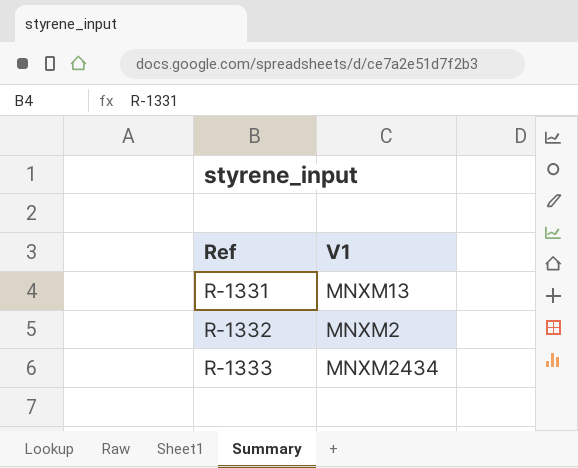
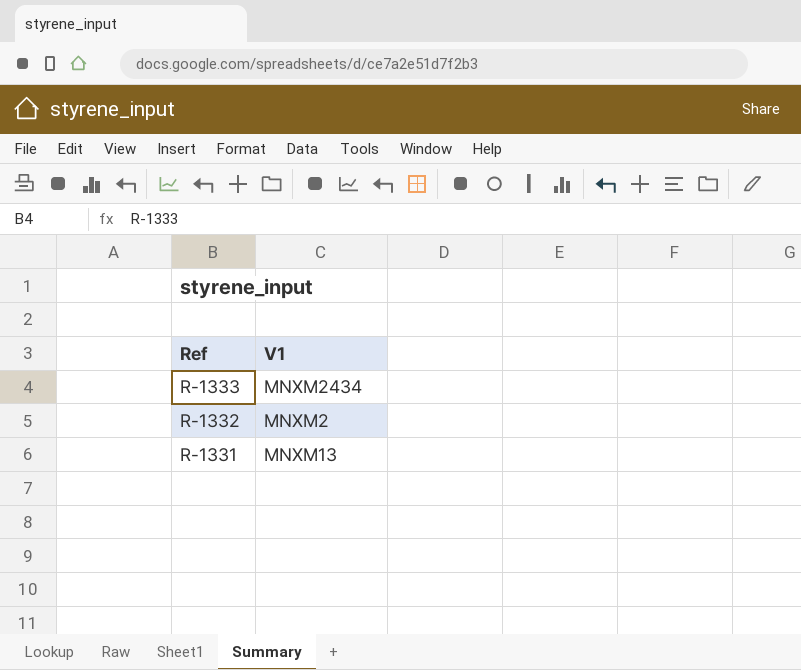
row order: Ref ascending -> Ref descending

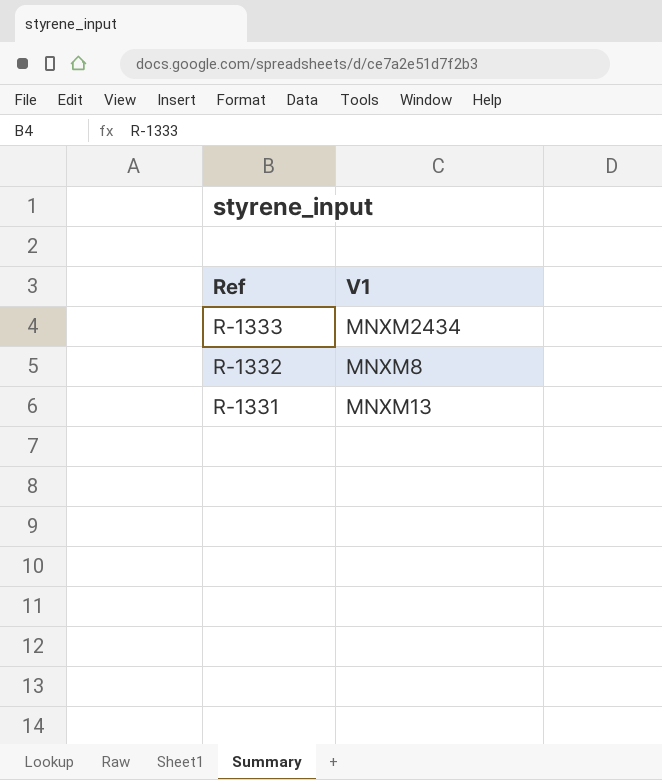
R-1332 | V1: MNXM2 -> MNXM8

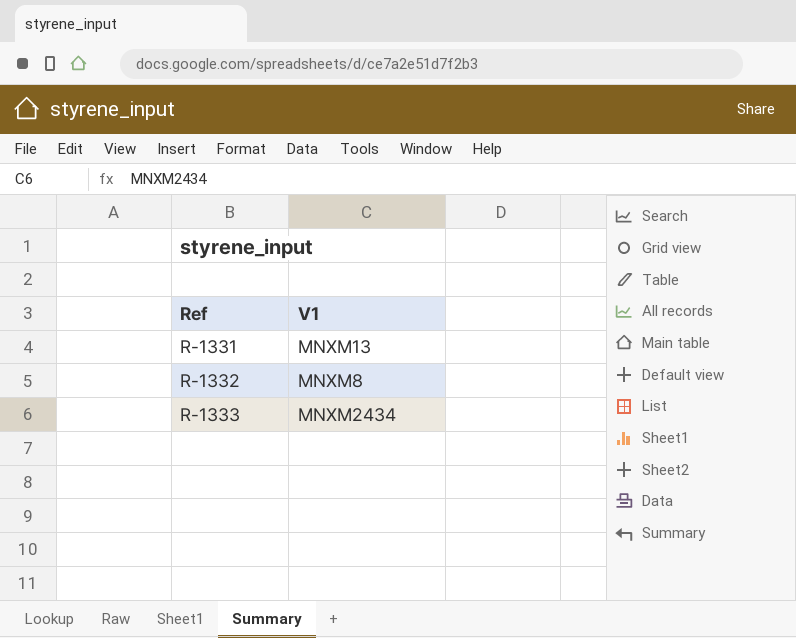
row order: Ref descending -> Ref ascending

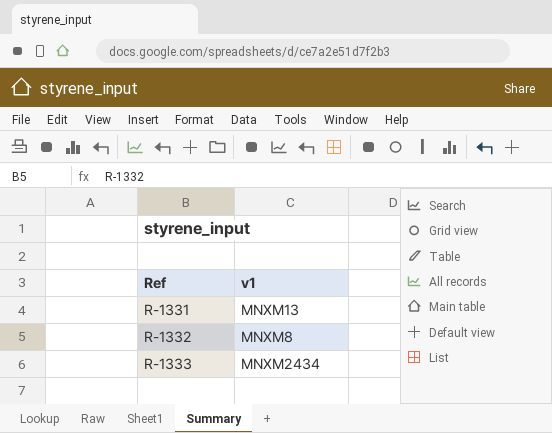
column name: V1 -> v1

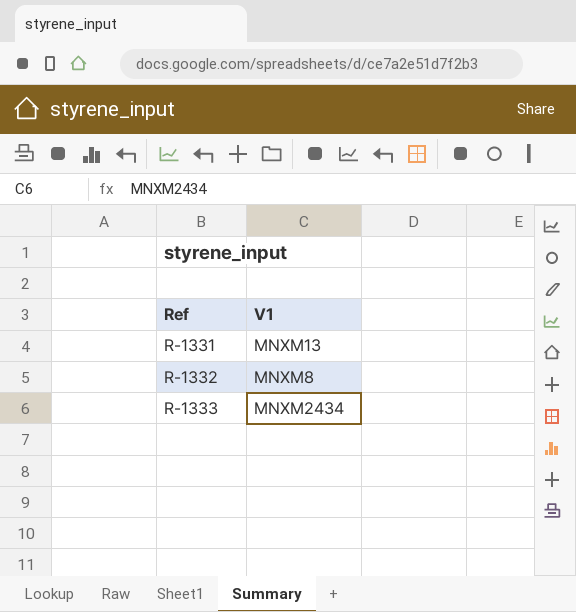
column name: v1 -> V1

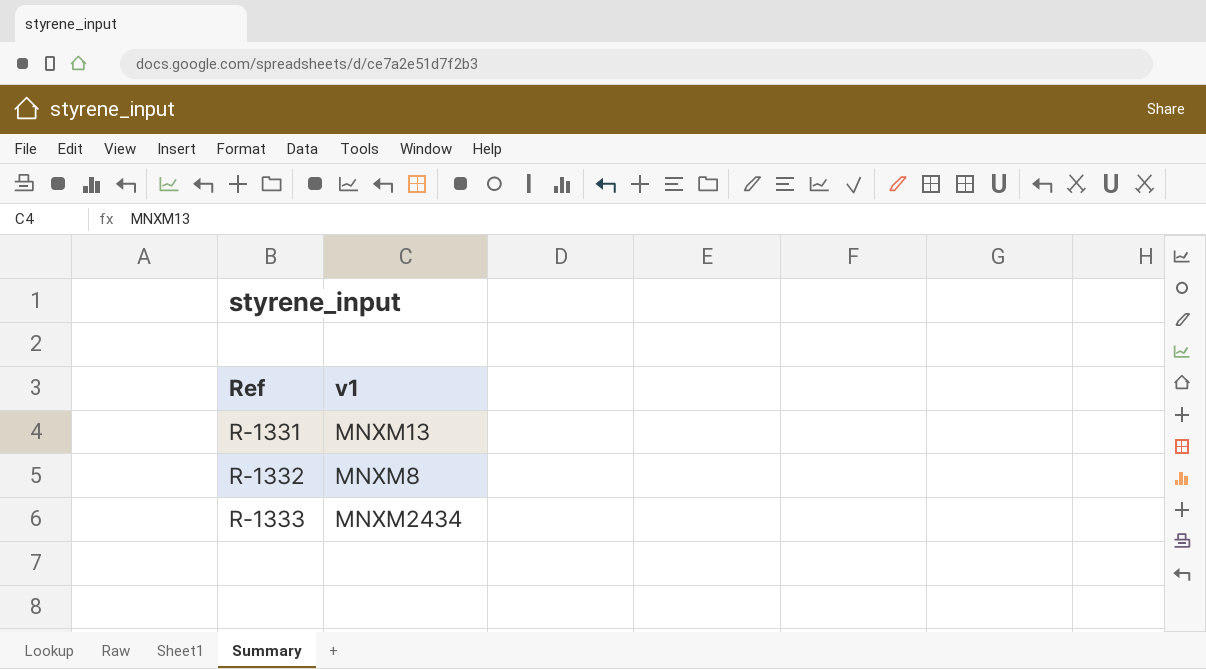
column name: V1 -> v1

